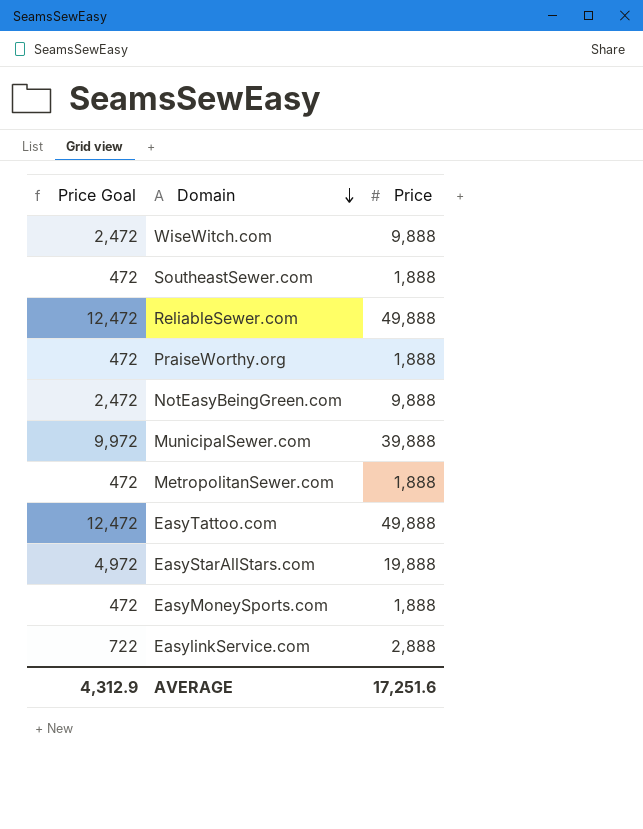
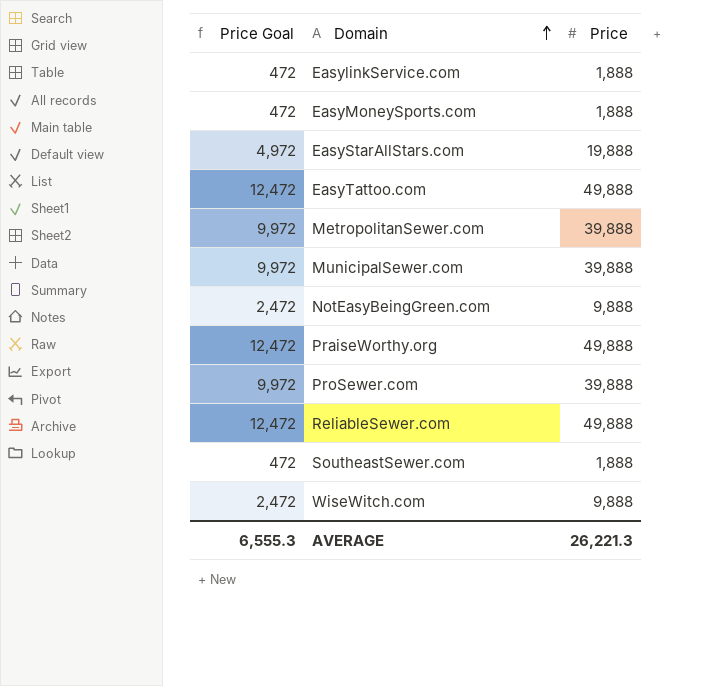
row order: Domain descending -> Domain ascending
EasylinkService.com | Price Goal: 722 -> 472
EasylinkService.com | Price: 2,888 -> 1,888
MetropolitanSewer.com | Price Goal: 472 -> 9,972
MetropolitanSewer.com | Price: 1,888 -> 39,888
PraiseWorthy.org | Price Goal: 472 -> 12,472
PraiseWorthy.org | Price: 1,888 -> 49,888
row ProSewer.com: none -> 9,972 | 39,888
AVERAGE | Price Goal: 4,312.9 -> 6,555.3
AVERAGE | Price: 17,251.6 -> 26,221.3

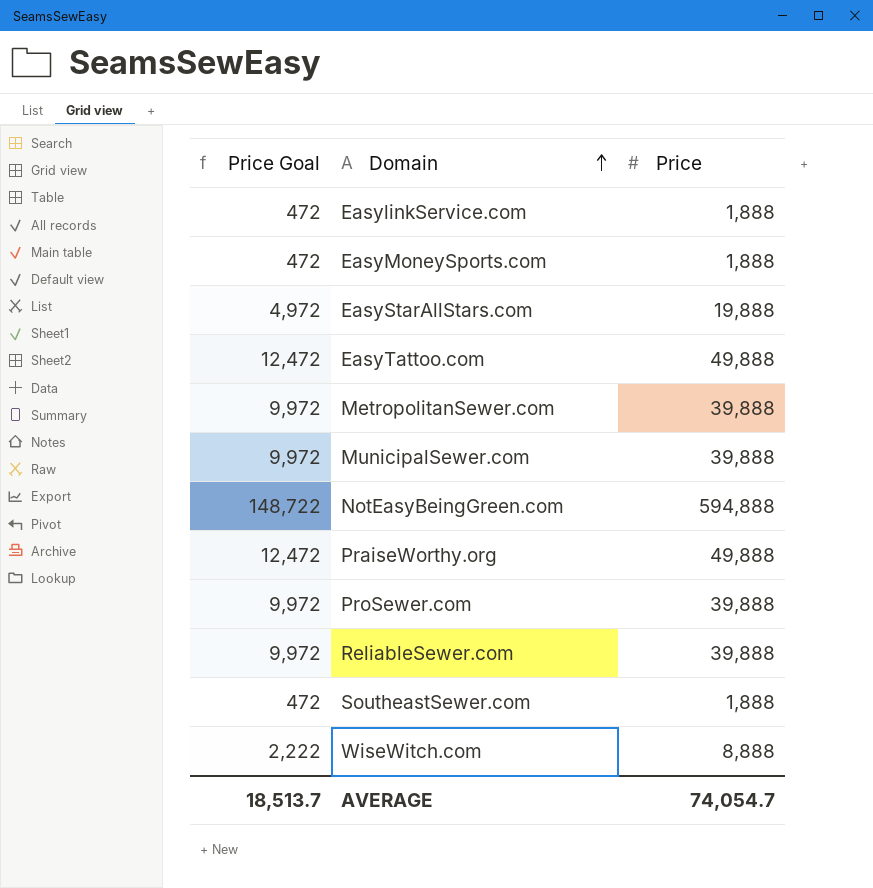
NotEasyBeingGreen.com | Price Goal: 2,472 -> 148,722
NotEasyBeingGreen.com | Price: 9,888 -> 594,888
ReliableSewer.com | Price Goal: 12,472 -> 9,972
ReliableSewer.com | Price: 49,888 -> 39,888
WiseWitch.com | Price Goal: 2,472 -> 2,222
WiseWitch.com | Price: 9,888 -> 8,888
AVERAGE | Price Goal: 6,555.3 -> 18,513.7
AVERAGE | Price: 26,221.3 -> 74,054.7

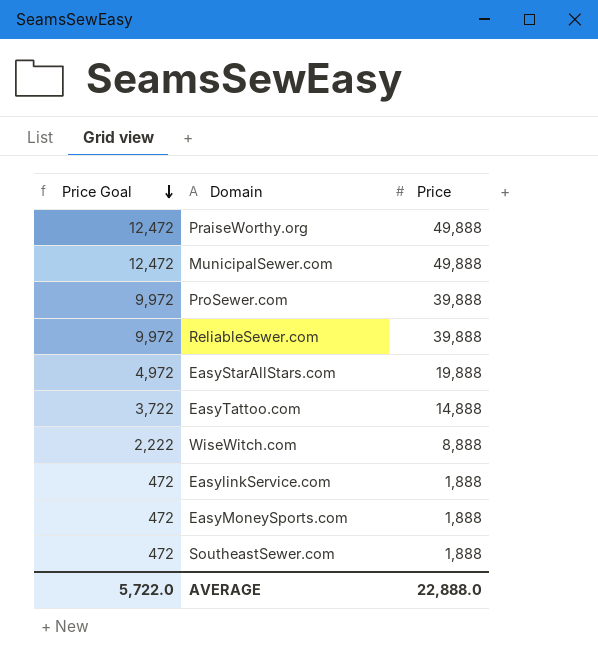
row order: Domain ascending -> Price Goal descending
row MetropolitanSewer.com: 9,972 | 39,888 -> none
row NotEasyBeingGreen.com: 148,722 | 594,888 -> none
MunicipalSewer.com | Price Goal: 9,972 -> 12,472
MunicipalSewer.com | Price: 39,888 -> 49,888
EasyTattoo.com | Price Goal: 12,472 -> 3,722
EasyTattoo.com | Price: 49,888 -> 14,888
AVERAGE | Price Goal: 18,513.7 -> 5,722.0
AVERAGE | Price: 74,054.7 -> 22,888.0

